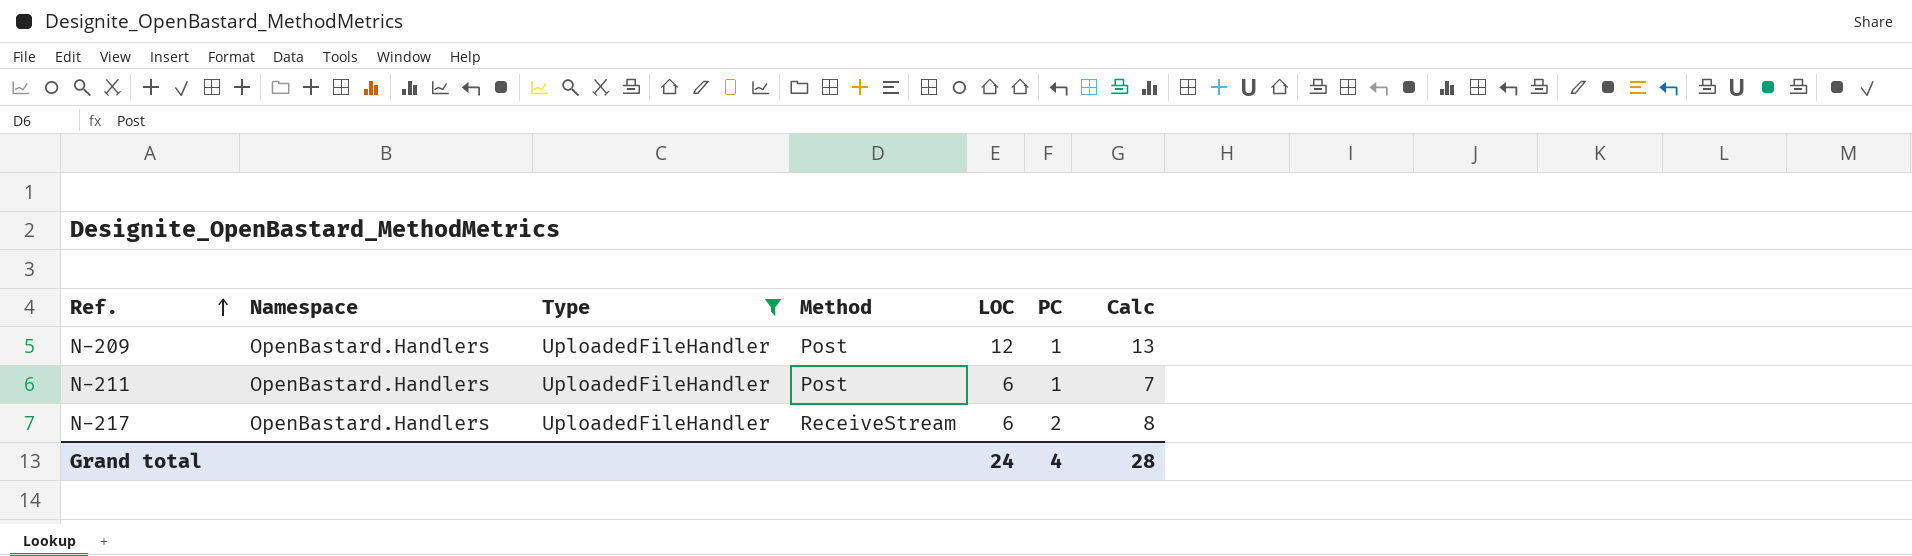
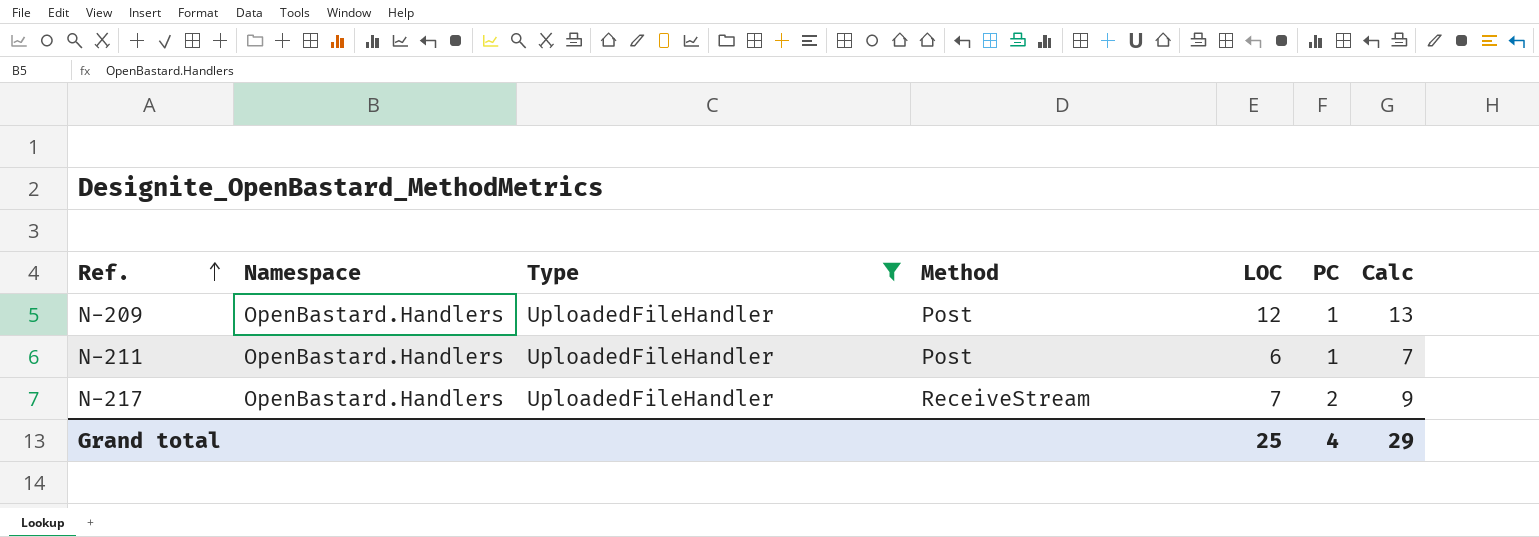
N-217 | LOC: 6 -> 7
N-217 | Calc: 8 -> 9
Grand total | LOC: 24 -> 25
Grand total | Calc: 28 -> 29

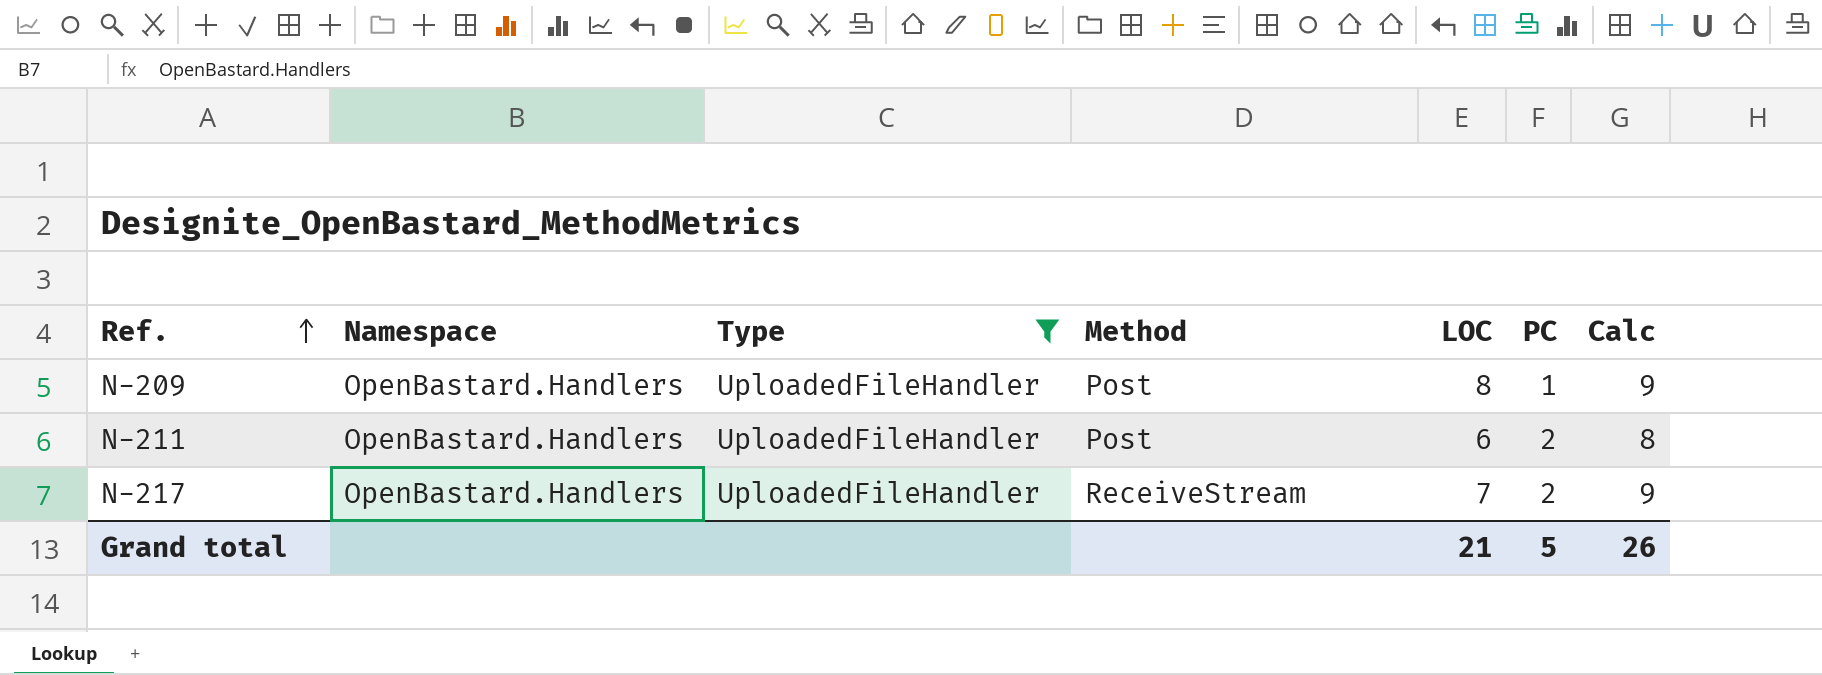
N-209 | LOC: 12 -> 8
N-209 | Calc: 13 -> 9
N-211 | PC: 1 -> 2
N-211 | Calc: 7 -> 8
Grand total | LOC: 25 -> 21
Grand total | PC: 4 -> 5
Grand total | Calc: 29 -> 26

